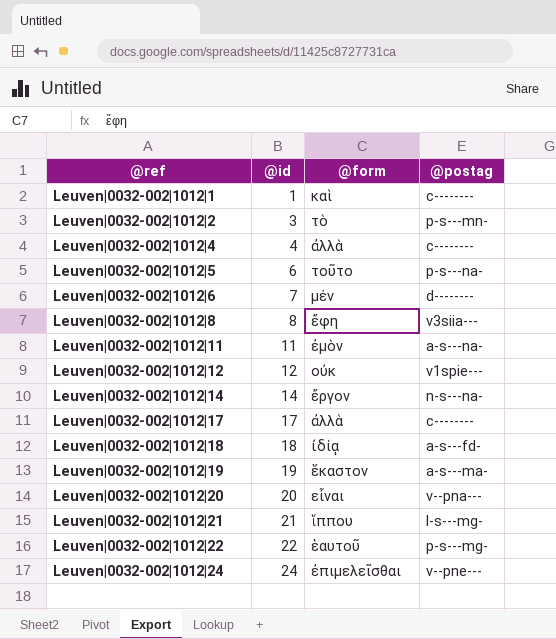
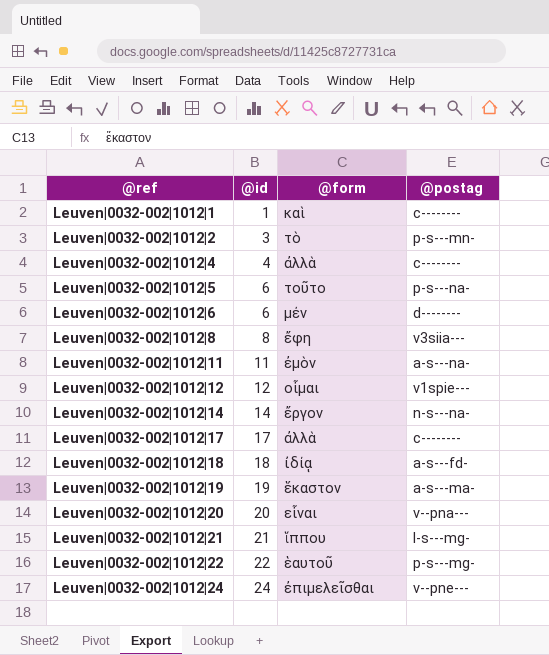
Leuven|0032-002|1012|6 | @id: 7 -> 6
Leuven|0032-002|1012|12 | @form: οὐκ -> οἶμαι

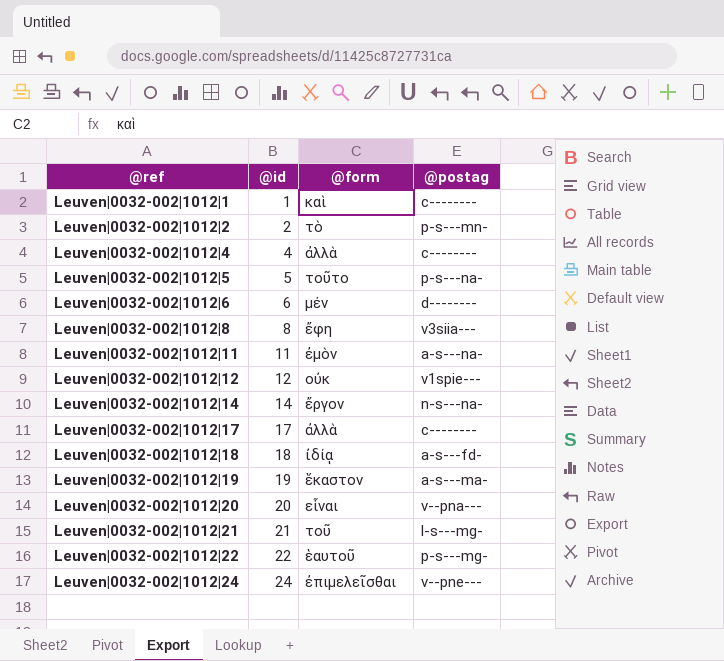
Leuven|0032-002|1012|2 | @id: 3 -> 2
Leuven|0032-002|1012|5 | @id: 6 -> 5
Leuven|0032-002|1012|12 | @form: οἶμαι -> οὐκ
Leuven|0032-002|1012|21 | @form: ἵππου -> τοῦ

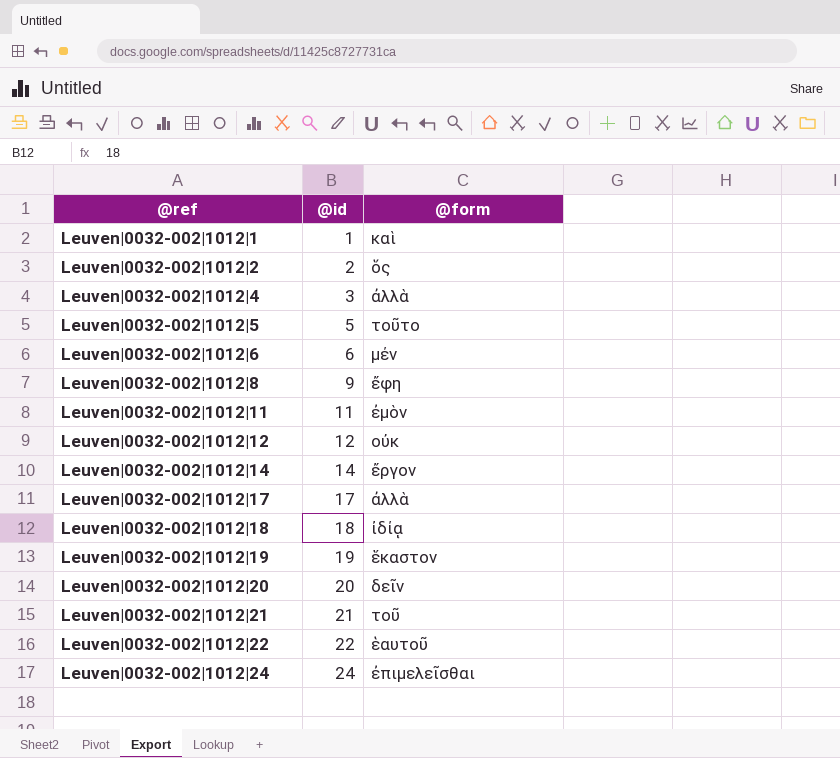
column @postag | position: 4 -> none
Leuven|0032-002|1012|2 | @form: τὸ -> ὅς
Leuven|0032-002|1012|4 | @id: 4 -> 3
Leuven|0032-002|1012|8 | @id: 8 -> 9
Leuven|0032-002|1012|20 | @form: εἶναι -> δεῖν

